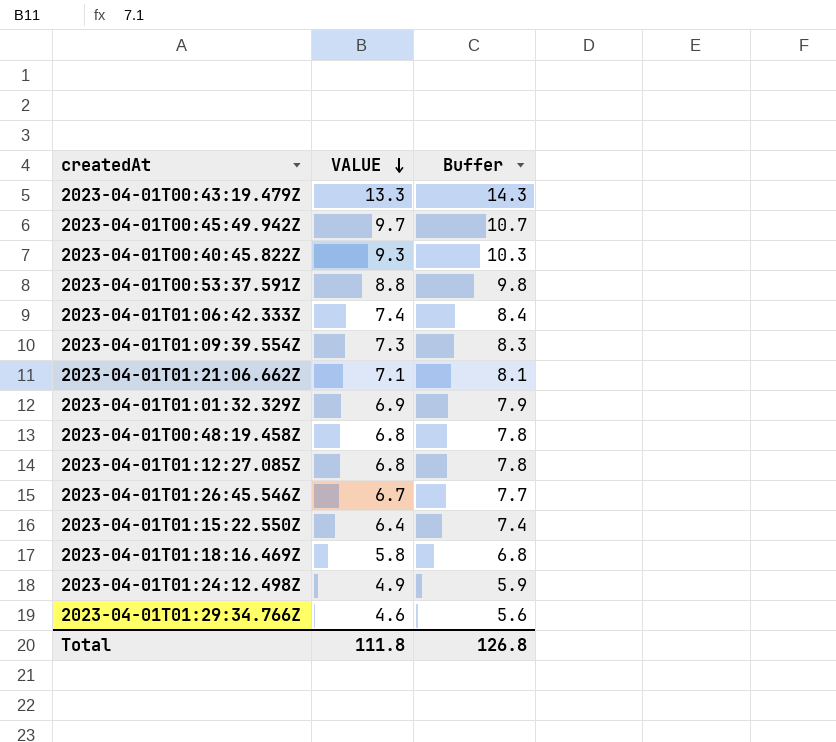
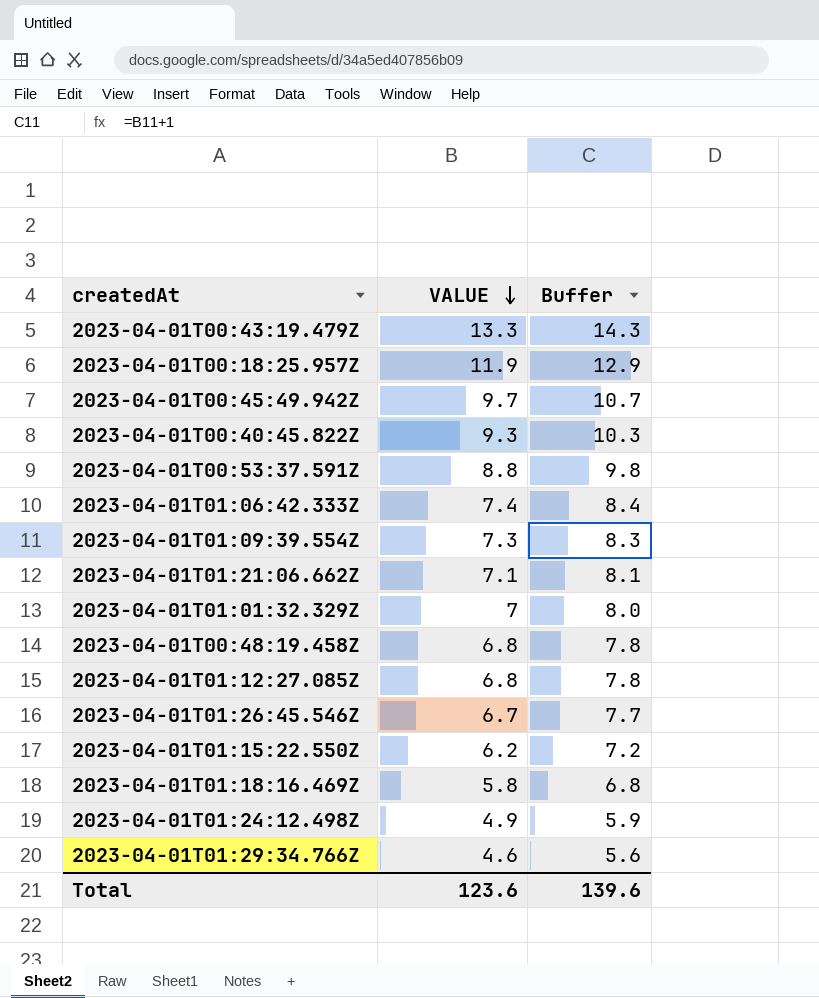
row 2023-04-01T00:18:25.957Z: none -> 11.9 | 12.9
2023-04-01T01:01:32.329Z | VALUE: 6.9 -> 7
2023-04-01T01:01:32.329Z | Buffer: 7.9 -> 8.0
2023-04-01T01:15:22.550Z | VALUE: 6.4 -> 6.2
2023-04-01T01:15:22.550Z | Buffer: 7.4 -> 7.2
Total | VALUE: 111.8 -> 123.6
Total | Buffer: 126.8 -> 139.6

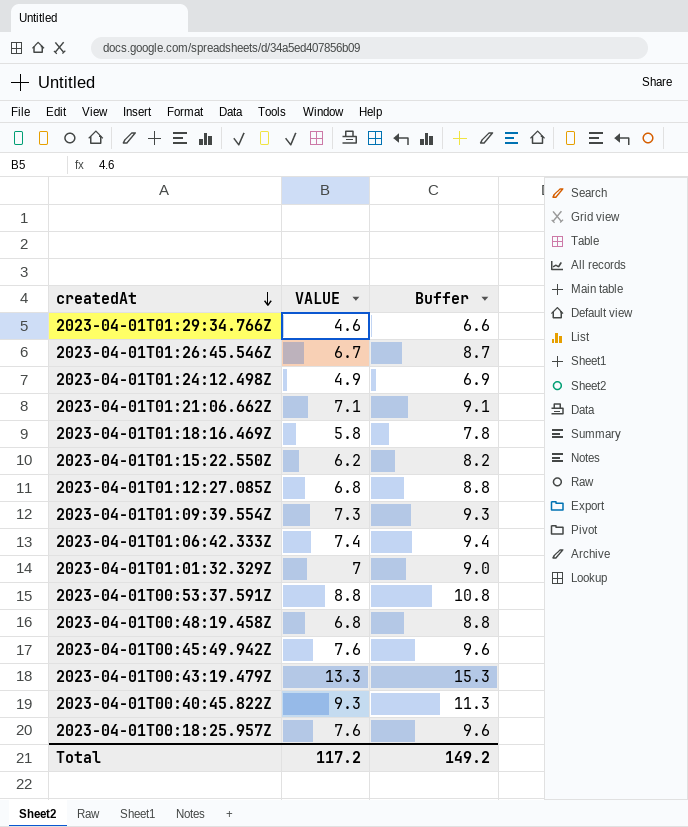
row order: VALUE descending -> createdAt descending
column Buffer | formula: [VALUE] + 1 -> [VALUE] + 2
2023-04-01T00:45:49.942Z | VALUE: 9.7 -> 7.6
2023-04-01T00:18:25.957Z | VALUE: 11.9 -> 7.6
Total | VALUE: 123.6 -> 117.2
Total | Buffer: 139.6 -> 149.2

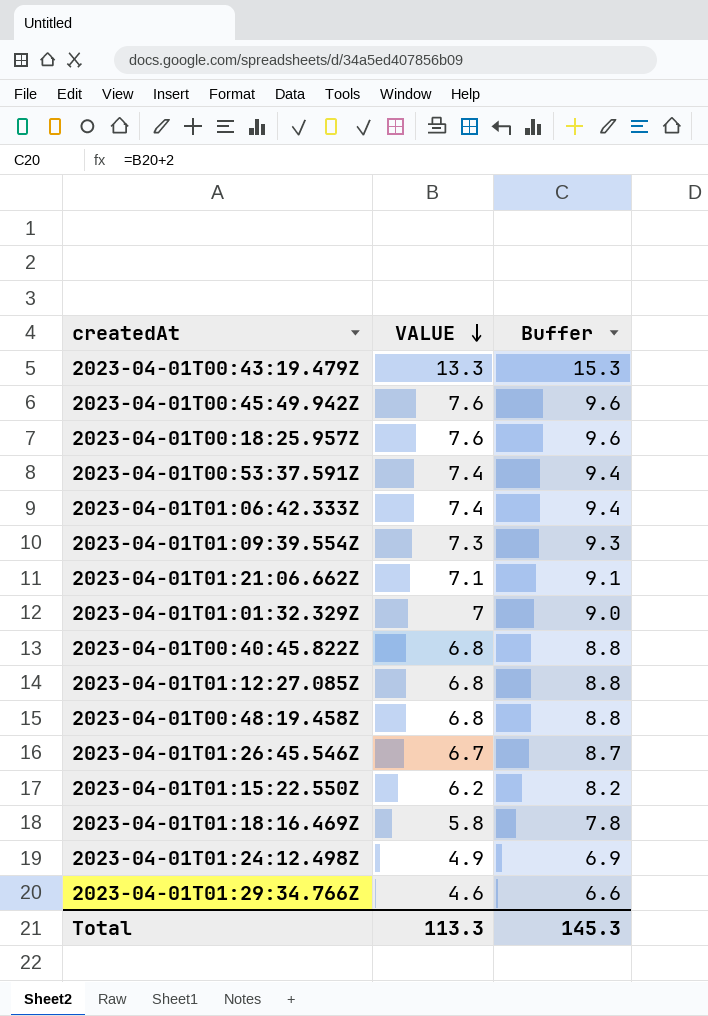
row order: createdAt descending -> VALUE descending
2023-04-01T00:53:37.591Z | VALUE: 8.8 -> 7.4
2023-04-01T00:53:37.591Z | Buffer: 10.8 -> 9.4
2023-04-01T00:40:45.822Z | VALUE: 9.3 -> 6.8
2023-04-01T00:40:45.822Z | Buffer: 11.3 -> 8.8
Total | VALUE: 117.2 -> 113.3
Total | Buffer: 149.2 -> 145.3

